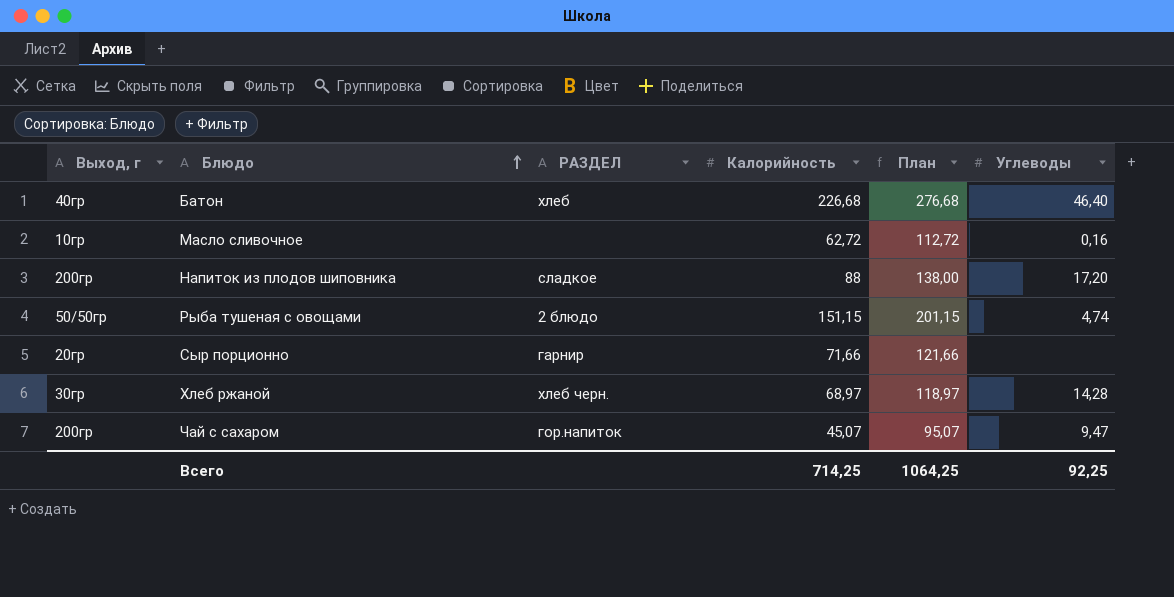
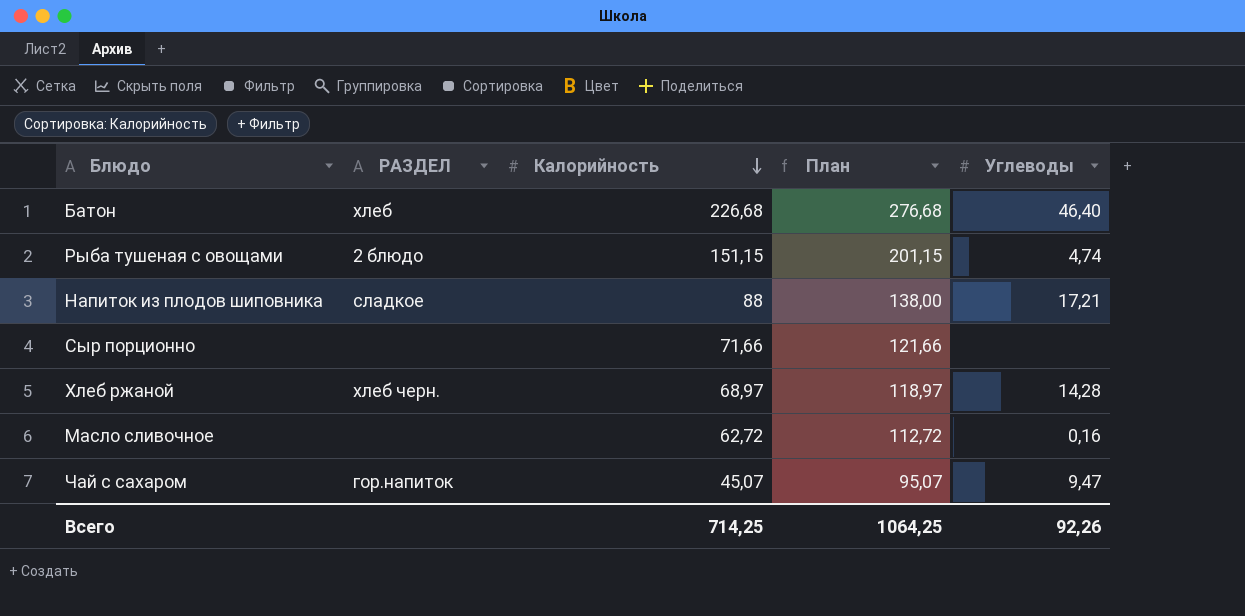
row order: Блюдо ascending -> Калорийность descending
column Выход, г | position: 1 -> none
Напиток из плодов шиповника | Углеводы: 17,20 -> 17,21
Сыр порционно | РАЗДЕЛ: гарнир -> none
Всего | Углеводы: 92,25 -> 92,26

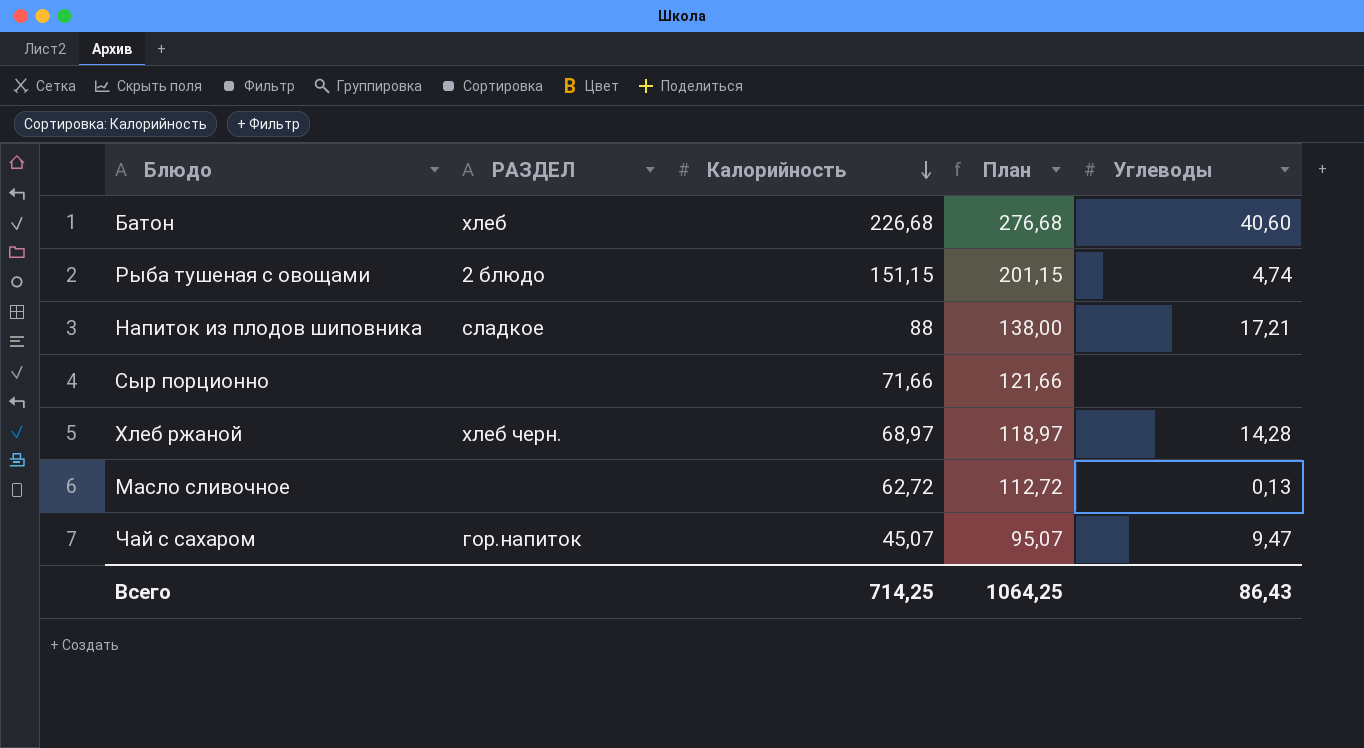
Батон | Углеводы: 46,40 -> 40,60
Масло сливочное | Углеводы: 0,16 -> 0,13
Всего | Углеводы: 92,26 -> 86,43

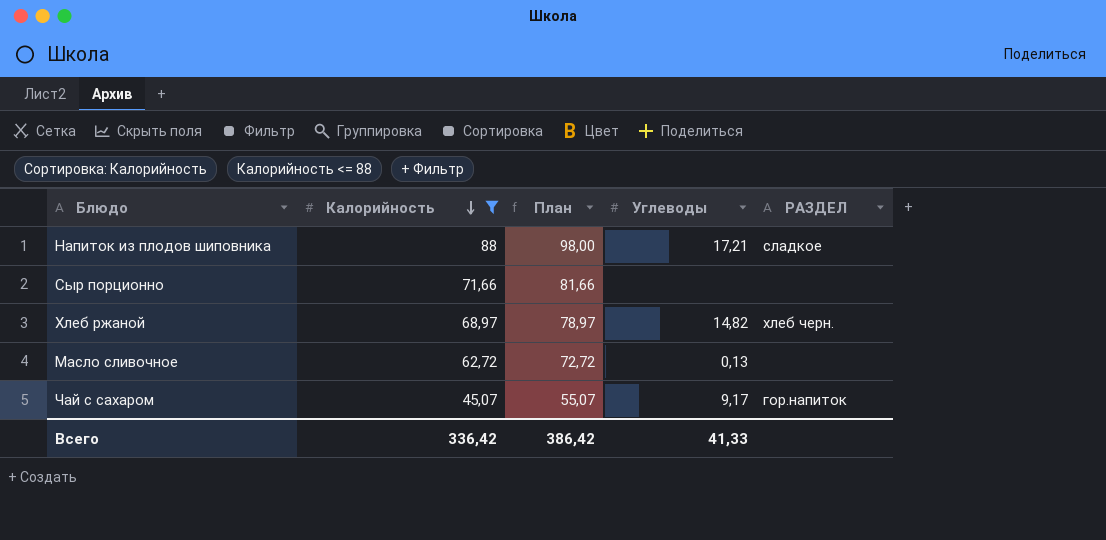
filter: none -> Калорийность <= 88
column План | formula: [Калорийность] + 50 -> [Калорийность] + 10
column РАЗДЕЛ | position: 2 -> 5
Хлеб ржаной | Углеводы: 14,28 -> 14,82
Чай с сахаром | Углеводы: 9,47 -> 9,17
Всего | Калорийность: 714,25 -> 336,42
Всего | План: 1064,25 -> 386,42
Всего | Углеводы: 86,43 -> 41,33

